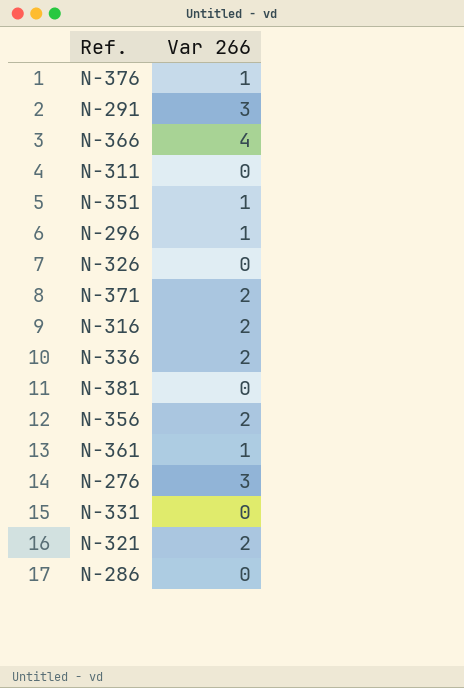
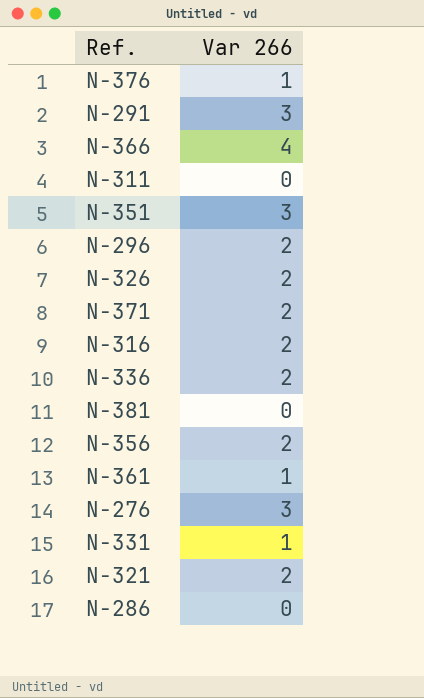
N-351 | Var 266: 1 -> 3
N-296 | Var 266: 1 -> 2
N-326 | Var 266: 0 -> 2
N-331 | Var 266: 0 -> 1

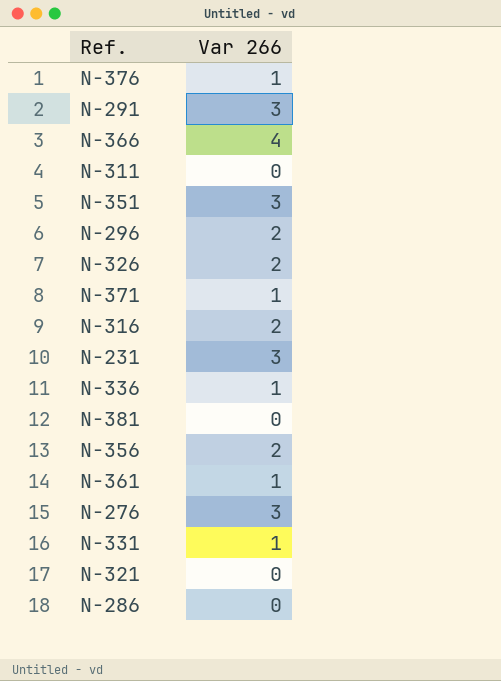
N-371 | Var 266: 2 -> 1
row N-231: none -> 3
N-336 | Var 266: 2 -> 1
N-321 | Var 266: 2 -> 0

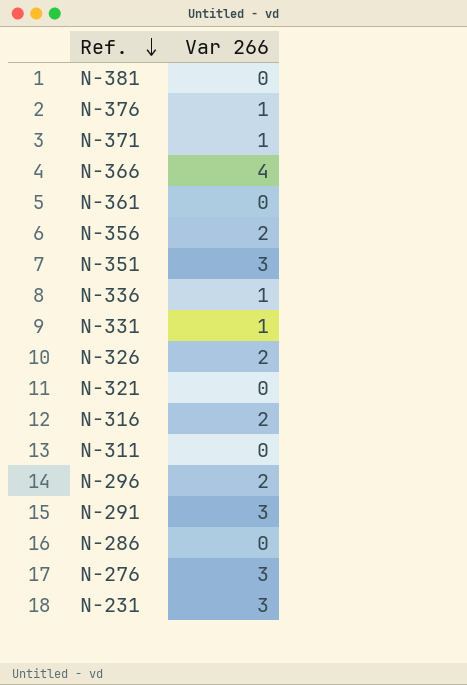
row order: none -> Ref. descending
N-361 | Var 266: 1 -> 0

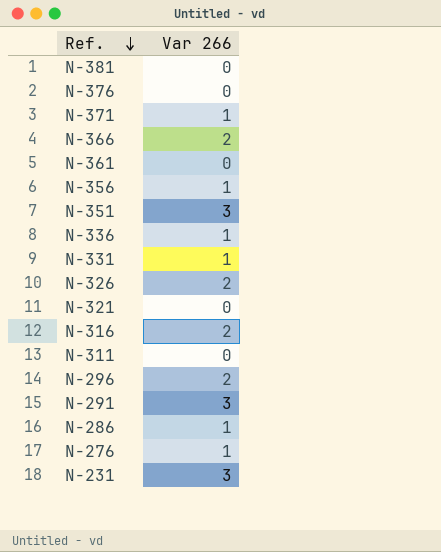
N-376 | Var 266: 1 -> 0
N-366 | Var 266: 4 -> 2
N-356 | Var 266: 2 -> 1
N-286 | Var 266: 0 -> 1
N-276 | Var 266: 3 -> 1

